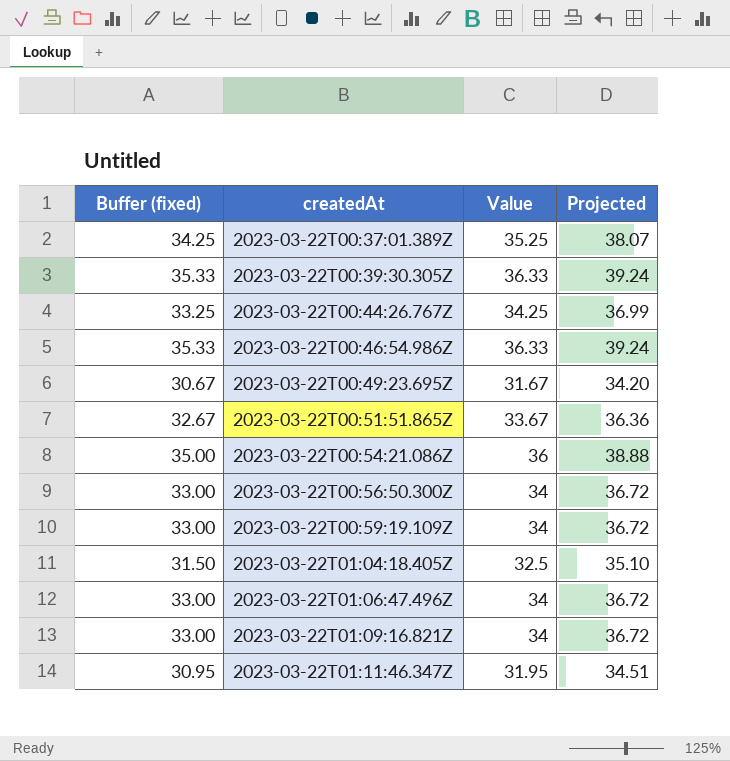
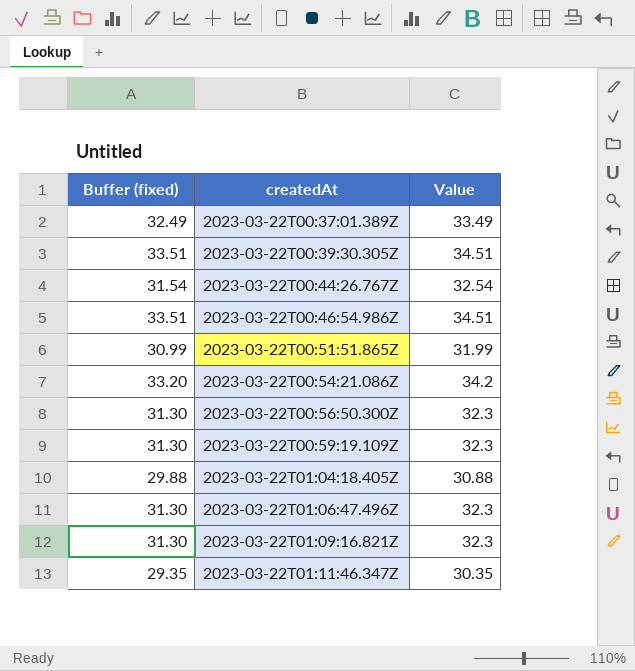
column Projected | formula: [Value] * 1.08 -> none
row 2023-03-22T00:49:23.695Z: 30.67 | 31.67 | 34.20 -> none
2023-03-22T00:37:01.389Z | Buffer (fixed): 34.25 -> 32.49
2023-03-22T00:37:01.389Z | Value: 35.25 -> 33.49
2023-03-22T00:39:30.305Z | Buffer (fixed): 35.33 -> 33.51
2023-03-22T00:39:30.305Z | Value: 36.33 -> 34.51
2023-03-22T00:44:26.767Z | Buffer (fixed): 33.25 -> 31.54
2023-03-22T00:44:26.767Z | Value: 34.25 -> 32.54
2023-03-22T00:46:54.986Z | Buffer (fixed): 35.33 -> 33.51
2023-03-22T00:46:54.986Z | Value: 36.33 -> 34.51
2023-03-22T00:51:51.865Z | Buffer (fixed): 32.67 -> 30.99
2023-03-22T00:51:51.865Z | Value: 33.67 -> 31.99
2023-03-22T00:54:21.086Z | Buffer (fixed): 35.00 -> 33.20
2023-03-22T00:54:21.086Z | Value: 36 -> 34.2
2023-03-22T00:56:50.300Z | Buffer (fixed): 33.00 -> 31.30
2023-03-22T00:56:50.300Z | Value: 34 -> 32.3
2023-03-22T00:59:19.109Z | Buffer (fixed): 33.00 -> 31.30
2023-03-22T00:59:19.109Z | Value: 34 -> 32.3
2023-03-22T01:04:18.405Z | Buffer (fixed): 31.50 -> 29.88
2023-03-22T01:04:18.405Z | Value: 32.5 -> 30.88
2023-03-22T01:06:47.496Z | Buffer (fixed): 33.00 -> 31.30
2023-03-22T01:06:47.496Z | Value: 34 -> 32.3
2023-03-22T01:09:16.821Z | Buffer (fixed): 33.00 -> 31.30
2023-03-22T01:09:16.821Z | Value: 34 -> 32.3
2023-03-22T01:11:46.347Z | Buffer (fixed): 30.95 -> 29.35
2023-03-22T01:11:46.347Z | Value: 31.95 -> 30.35

